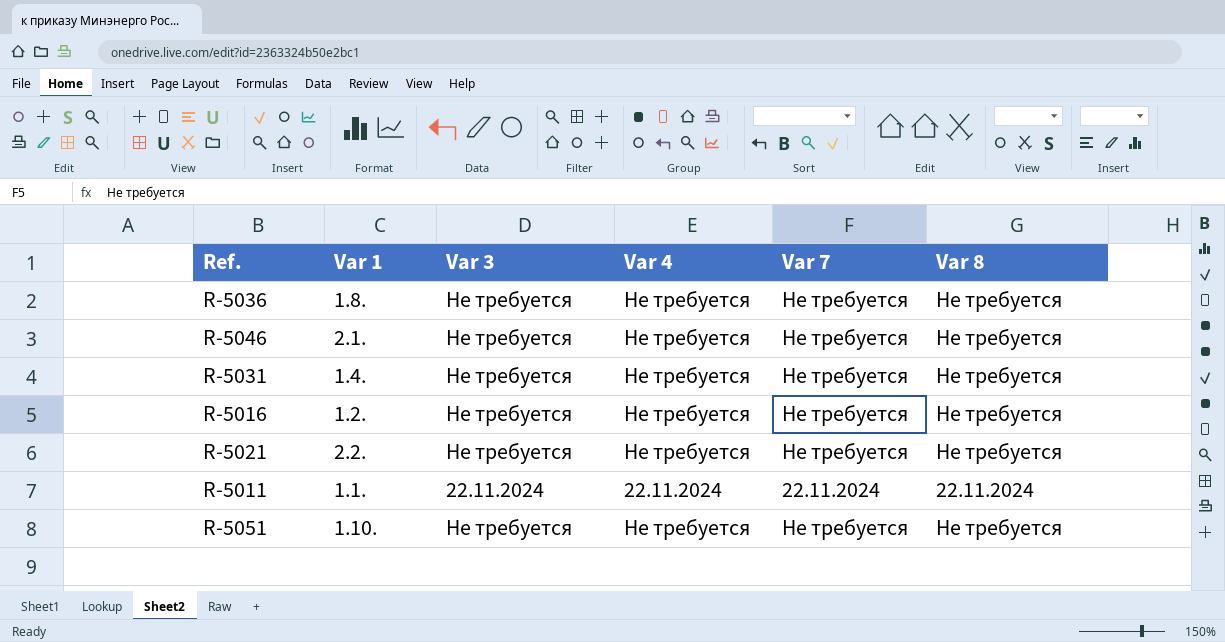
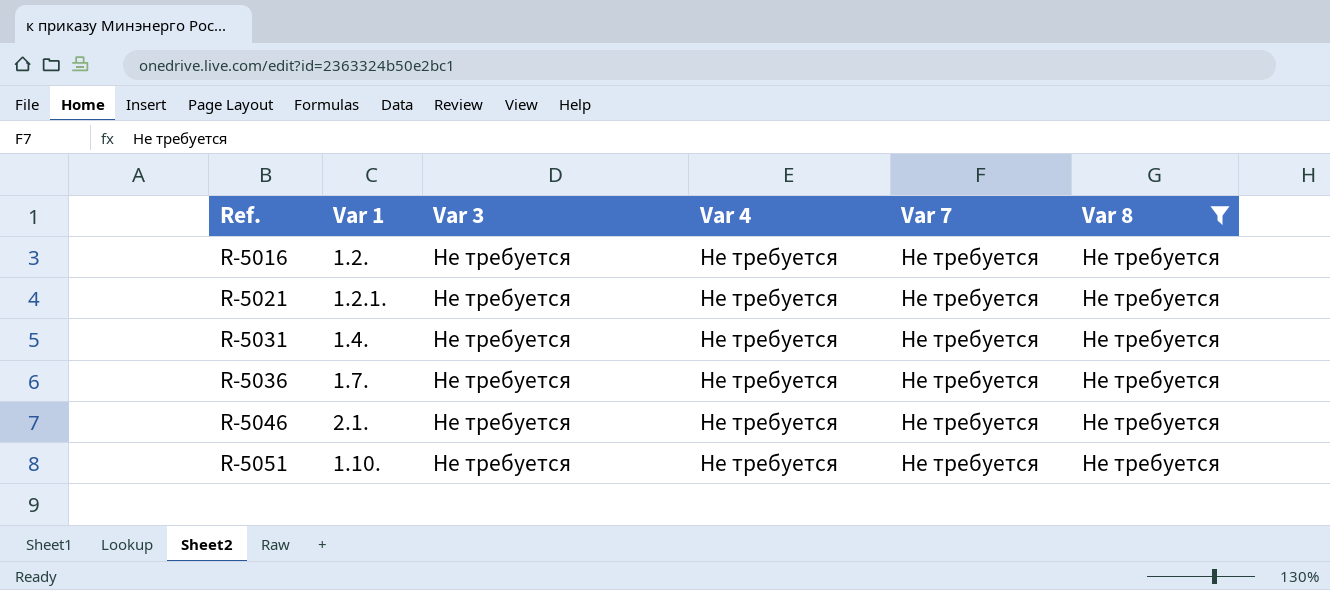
filter: none -> Var 8 = Не требуется
row order: none -> Ref. ascending
R-5021 | Var 1: 2.2. -> 1.2.1.
R-5036 | Var 1: 1.8. -> 1.7.

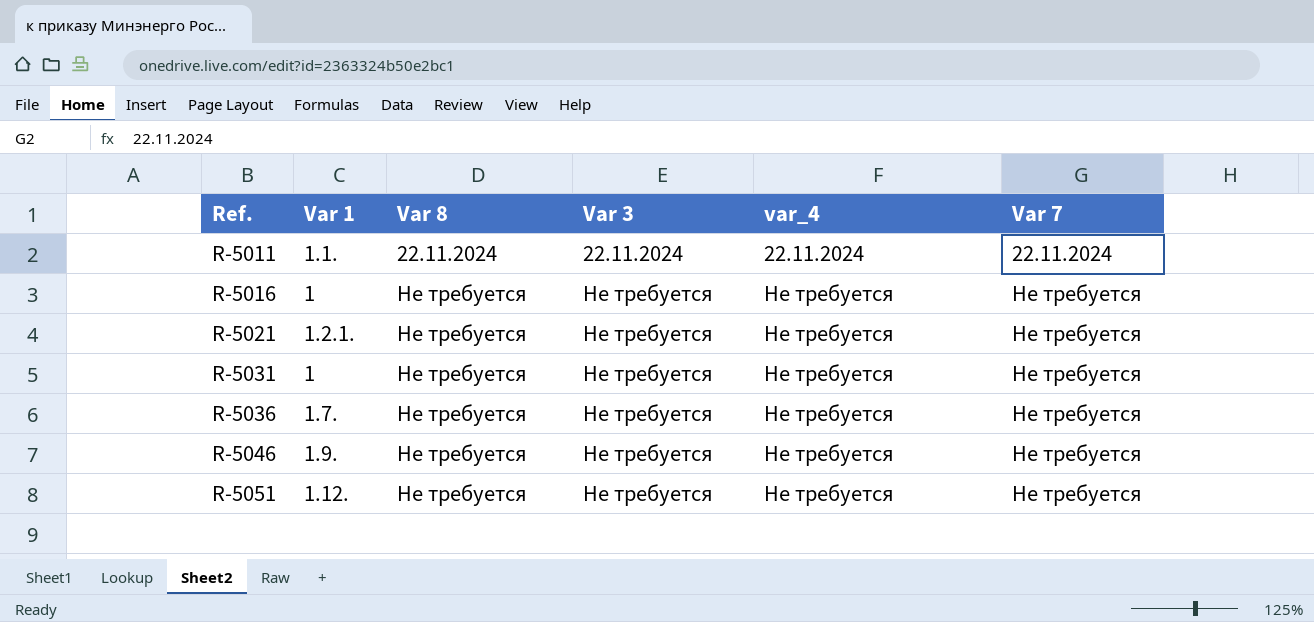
filter: Var 8 = Не требуется -> none
column Var 8 | position: 6 -> 3
column name: Var 4 -> var_4
R-5016 | Var 1: 1.2. -> 1
R-5031 | Var 1: 1.4. -> 1
R-5046 | Var 1: 2.1. -> 1.9.
R-5051 | Var 1: 1.10. -> 1.12.

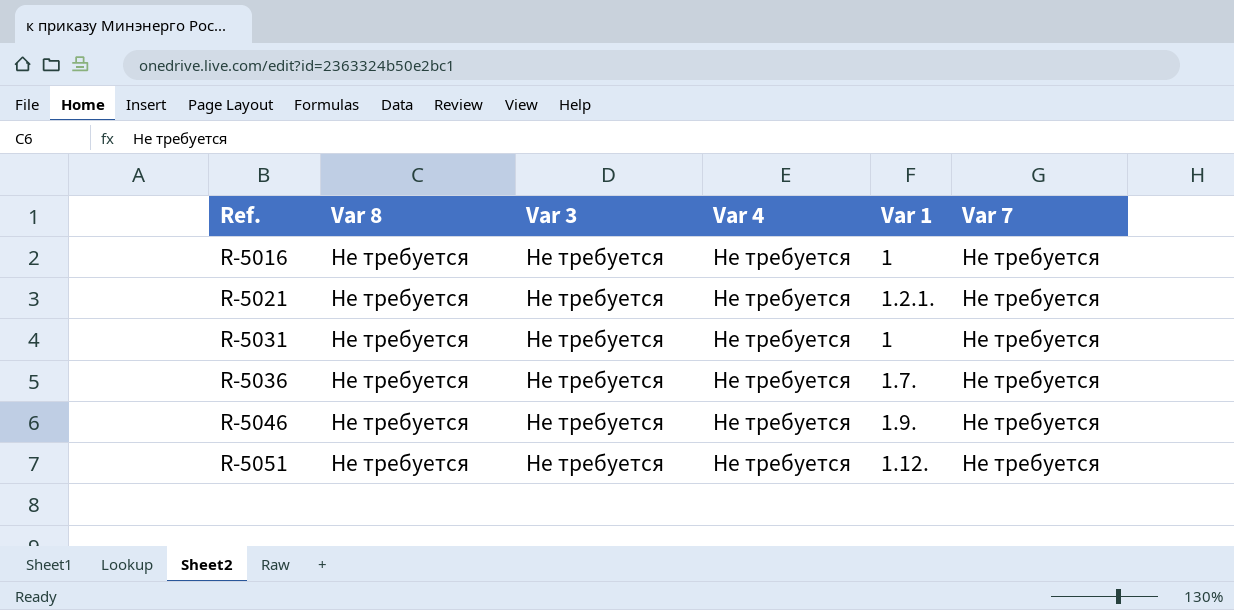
column name: var_4 -> Var 4
column Var 1 | position: 2 -> 5
row R-5011: 1.1. | 22.11.2024 | 22.11.2024 | 22.11.2024 | 22.11.2024 -> none

